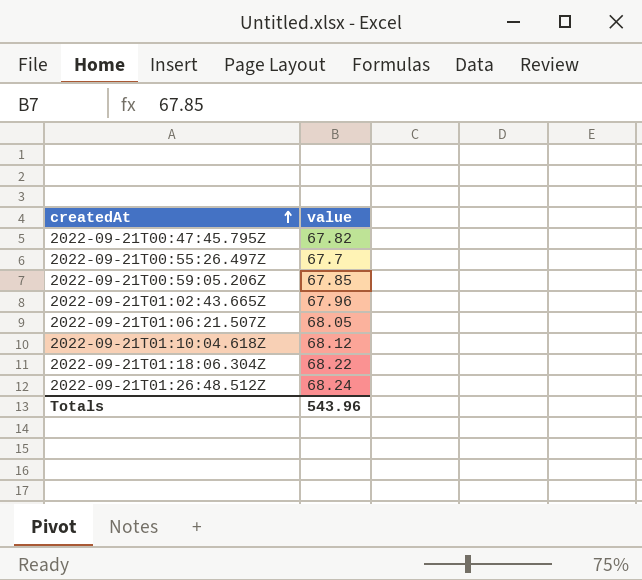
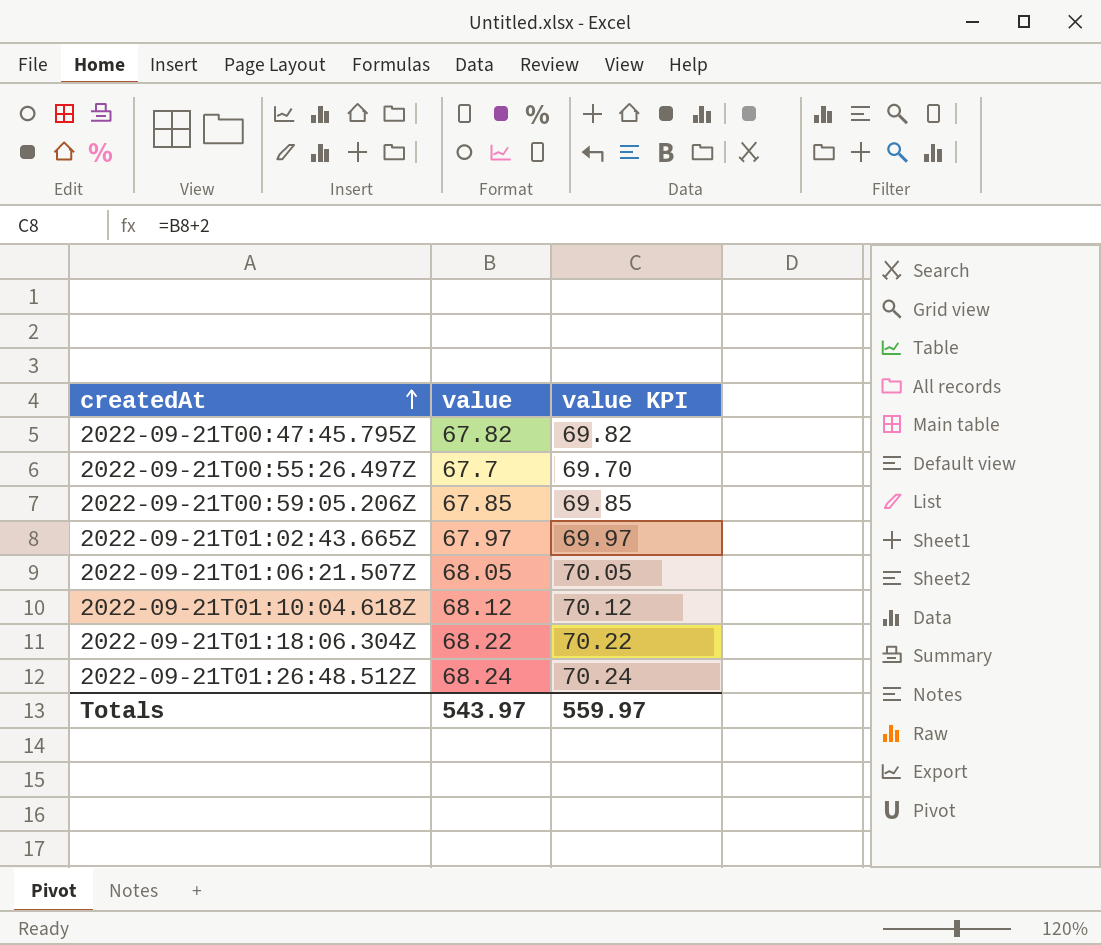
column value KPI | formula: none -> [value] + 2
2022-09-21T01:02:43.665Z | value: 67.96 -> 67.97
Totals | value: 543.96 -> 543.97

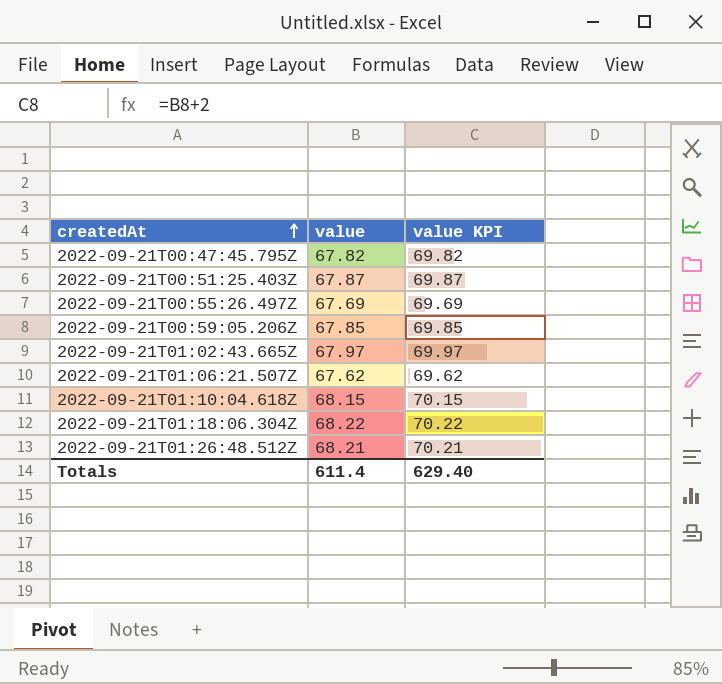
row 2022-09-21T00:51:25.403Z: none -> 67.87 | 69.87
2022-09-21T00:55:26.497Z | value: 67.7 -> 67.69
2022-09-21T00:55:26.497Z | value KPI: 69.70 -> 69.69
2022-09-21T01:06:21.507Z | value: 68.05 -> 67.62
2022-09-21T01:06:21.507Z | value KPI: 70.05 -> 69.62
2022-09-21T01:10:04.618Z | value: 68.12 -> 68.15
2022-09-21T01:10:04.618Z | value KPI: 70.12 -> 70.15
2022-09-21T01:26:48.512Z | value: 68.24 -> 68.21
2022-09-21T01:26:48.512Z | value KPI: 70.24 -> 70.21
Totals | value: 543.97 -> 611.4
Totals | value KPI: 559.97 -> 629.40

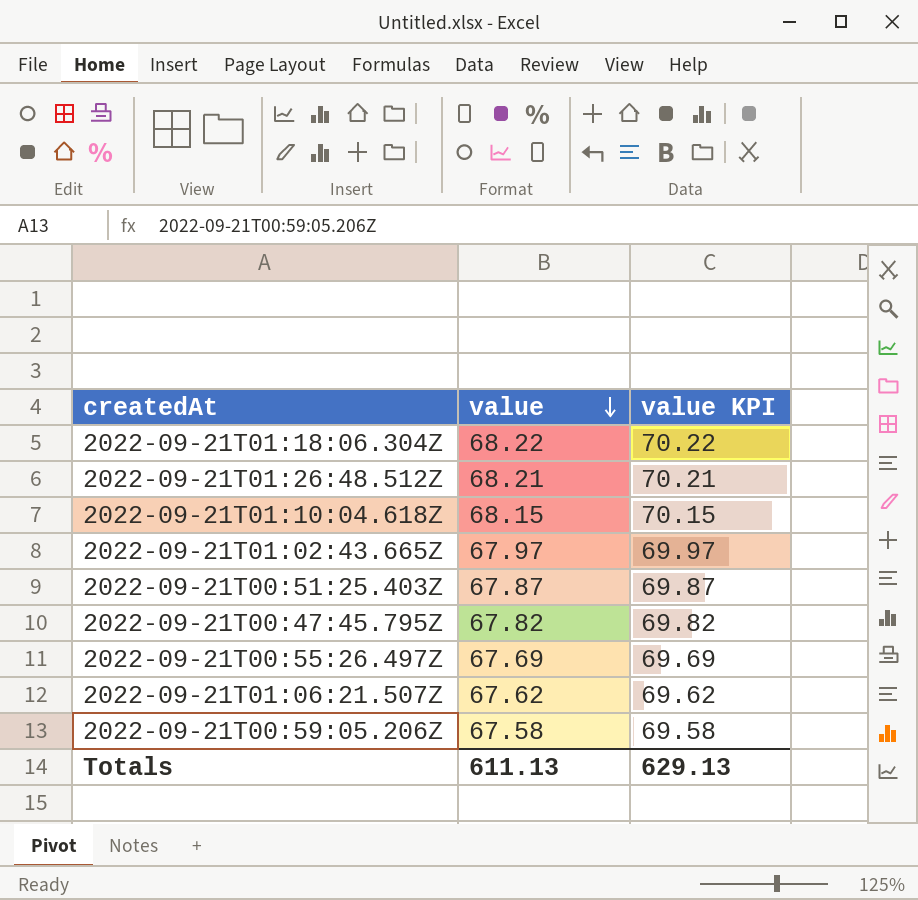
row order: createdAt ascending -> value descending
2022-09-21T00:59:05.206Z | value: 67.85 -> 67.58
2022-09-21T00:59:05.206Z | value KPI: 69.85 -> 69.58
Totals | value: 611.4 -> 611.13
Totals | value KPI: 629.40 -> 629.13

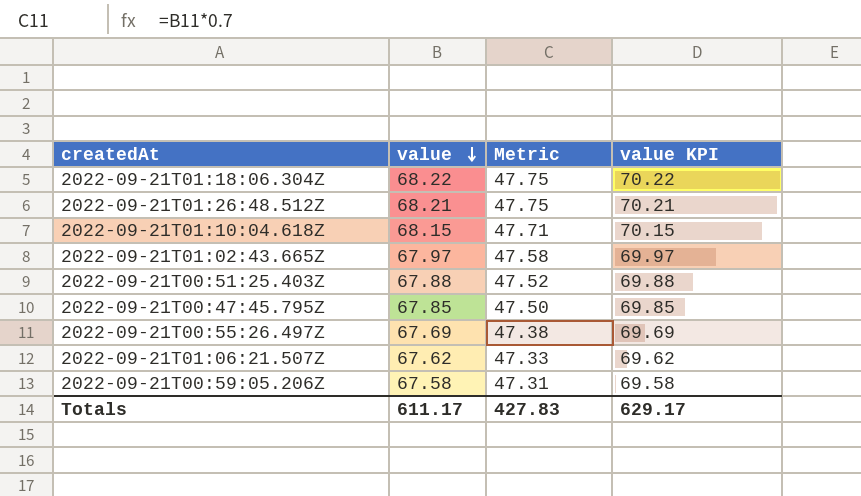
column Metric | formula: none -> [value] * 0.7
2022-09-21T00:51:25.403Z | value: 67.87 -> 67.88
2022-09-21T00:51:25.403Z | value KPI: 69.87 -> 69.88
2022-09-21T00:47:45.795Z | value: 67.82 -> 67.85
2022-09-21T00:47:45.795Z | value KPI: 69.82 -> 69.85
Totals | value: 611.13 -> 611.17
Totals | value KPI: 629.13 -> 629.17

